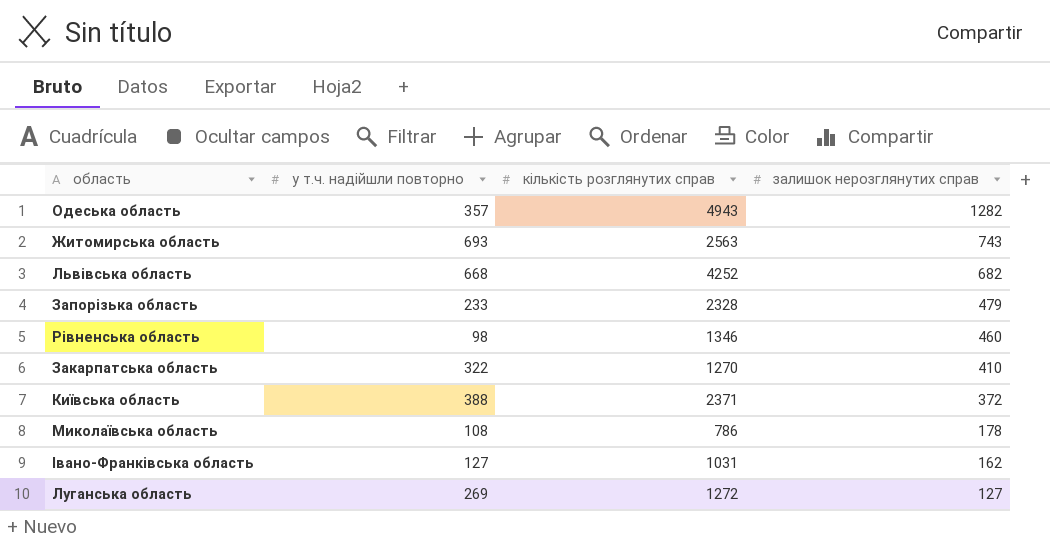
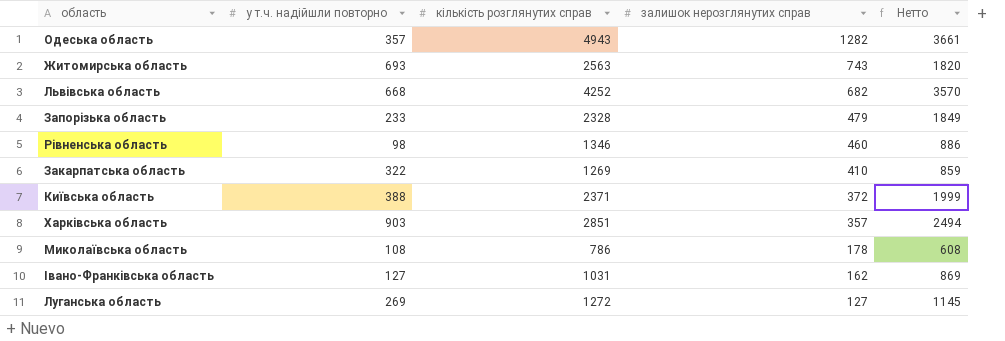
column Нетто | formula: none -> [кількість розглянутих справ] - [залишок нерозглянутих справ]
Закарпатська область | кількість розглянутих справ: 1270 -> 1269
row Харківська область: none -> 903 | 2851 | 357 | 2494

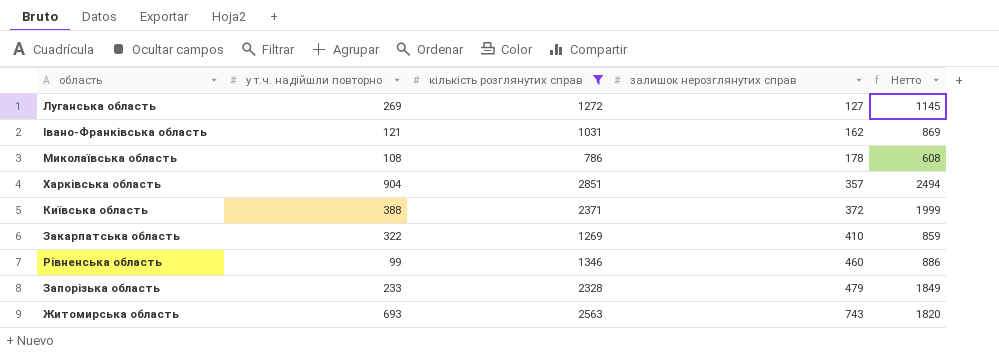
filter: none -> кількість розглянутих справ <= 2851
row order: залишок нерозглянутих справ descending -> залишок нерозглянутих справ ascending
Івано-Франківська область | у т.ч. надійшли повторно: 127 -> 121
Харківська область | у т.ч. надійшли повторно: 903 -> 904
Рівненська область | у т.ч. надійшли повторно: 98 -> 99

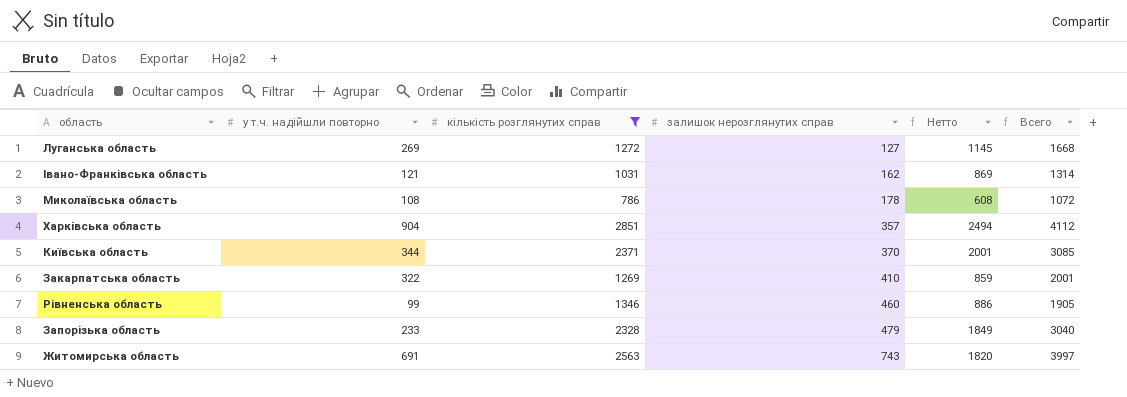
column Всего | formula: none -> [у т.ч. надійшли повторно] + [кількість розглянутих справ] + [залишок нерозглянутих справ]
Київська область | у т.ч. надійшли повторно: 388 -> 344
Київська область | залишок нерозглянутих справ: 372 -> 370
Київська область | Нетто: 1999 -> 2001
Житомирська область | у т.ч. надійшли повторно: 693 -> 691

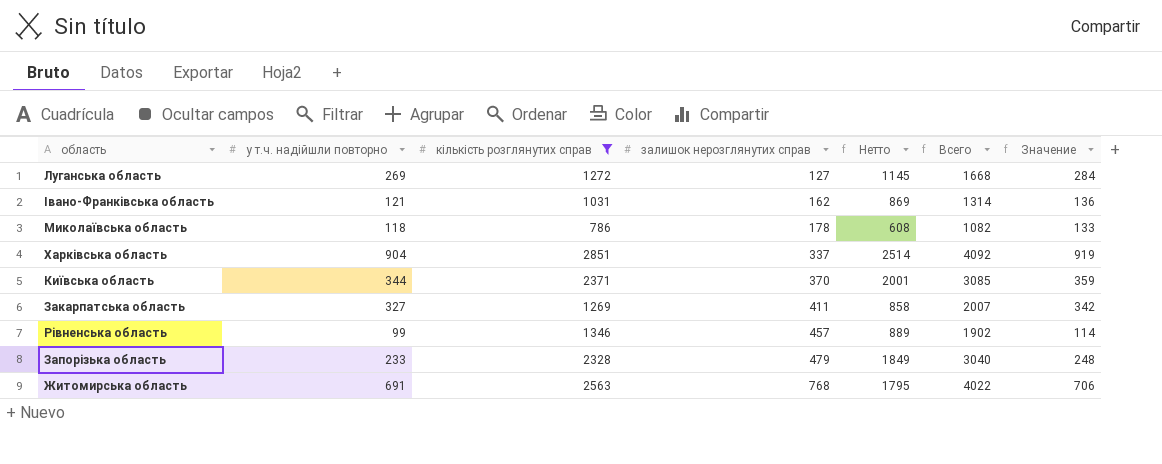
column Значение | formula: none -> [у т.ч. надійшли повторно] + 15
Миколаївська область | у т.ч. надійшли повторно: 108 -> 118
Миколаївська область | Всего: 1072 -> 1082
Харківська область | залишок нерозглянутих справ: 357 -> 337
Харківська область | Нетто: 2494 -> 2514
Харківська область | Всего: 4112 -> 4092
Закарпатська область | у т.ч. надійшли повторно: 322 -> 327
Закарпатська область | залишок нерозглянутих справ: 410 -> 411
Закарпатська область | Нетто: 859 -> 858
Закарпатська область | Всего: 2001 -> 2007
Рівненська область | залишок нерозглянутих справ: 460 -> 457
Рівненська область | Нетто: 886 -> 889
Рівненська область | Всего: 1905 -> 1902
Житомирська область | залишок нерозглянутих справ: 743 -> 768
Житомирська область | Нетто: 1820 -> 1795
Житомирська область | Всего: 3997 -> 4022

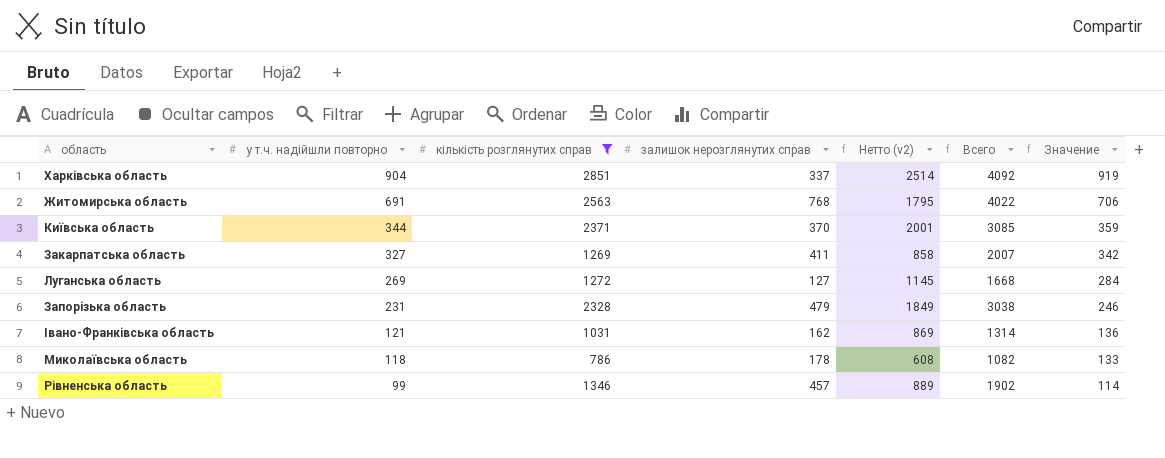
row order: залишок нерозглянутих справ ascending -> у т.ч. надійшли повторно descending
column name: Нетто -> Нетто (v2)
Запорізька область | у т.ч. надійшли повторно: 233 -> 231
Запорізька область | Всего: 3040 -> 3038
Запорізька область | Значение: 248 -> 246

